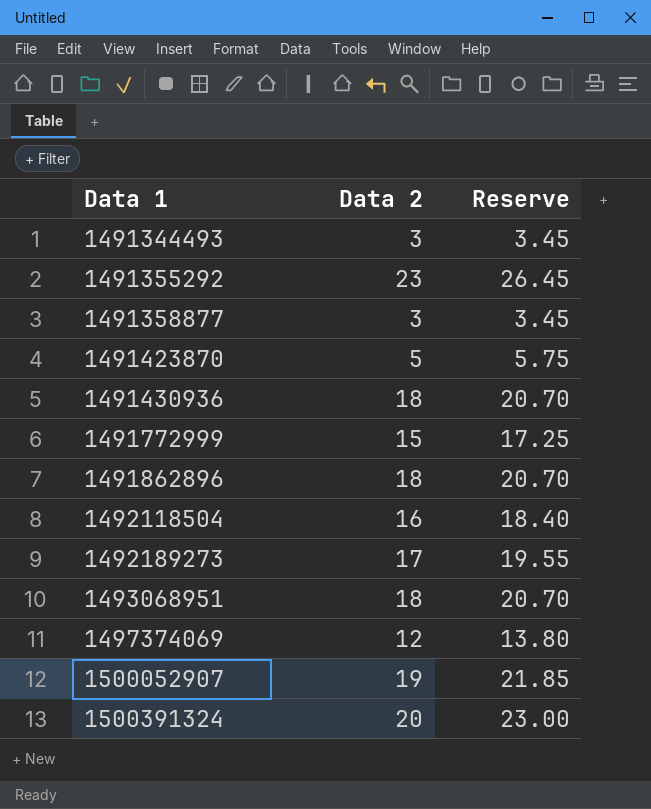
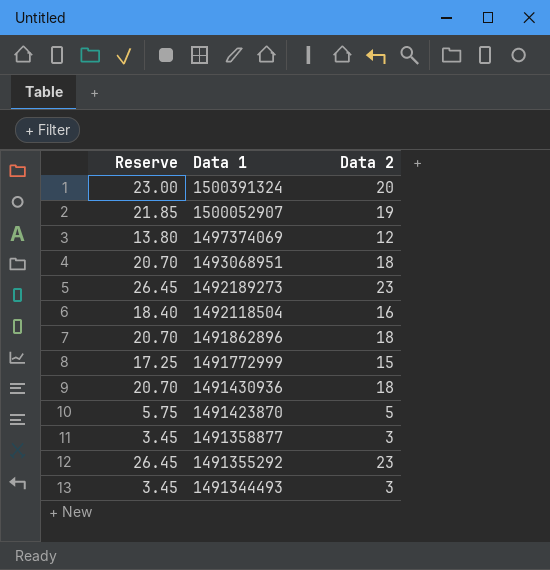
row order: Data 1 ascending -> Data 1 descending
column Reserve | position: 3 -> 1
1492189273 | Reserve: 19.55 -> 26.45
1492189273 | Data 2: 17 -> 23

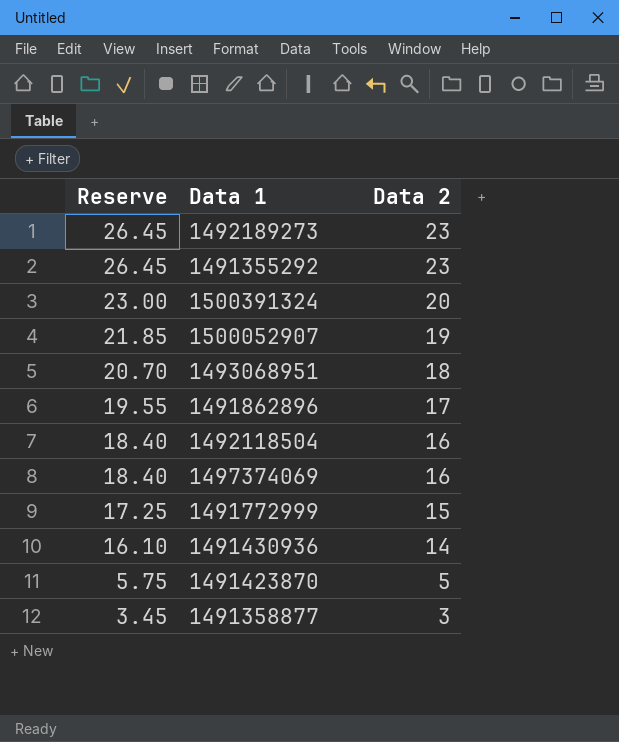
row order: Data 1 descending -> Reserve descending
row 1491344493: 3.45 | 3 -> none
1491862896 | Reserve: 20.70 -> 19.55
1491862896 | Data 2: 18 -> 17
1497374069 | Reserve: 13.80 -> 18.40
1497374069 | Data 2: 12 -> 16
1491430936 | Reserve: 20.70 -> 16.10
1491430936 | Data 2: 18 -> 14

